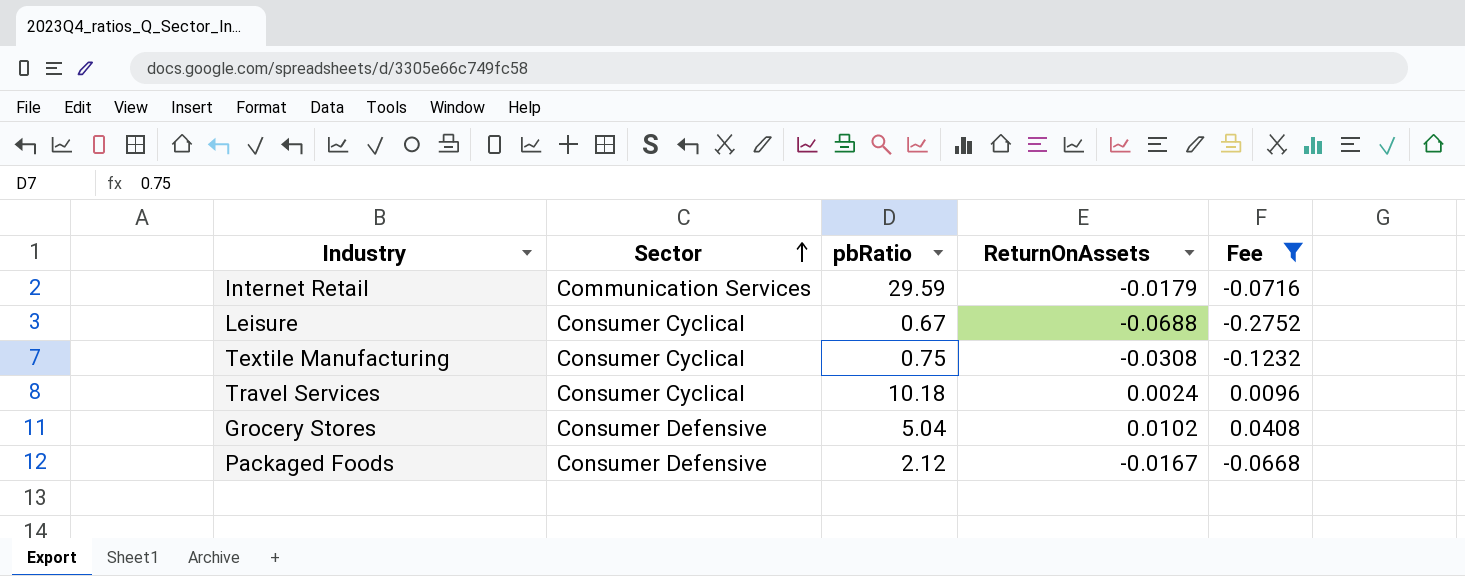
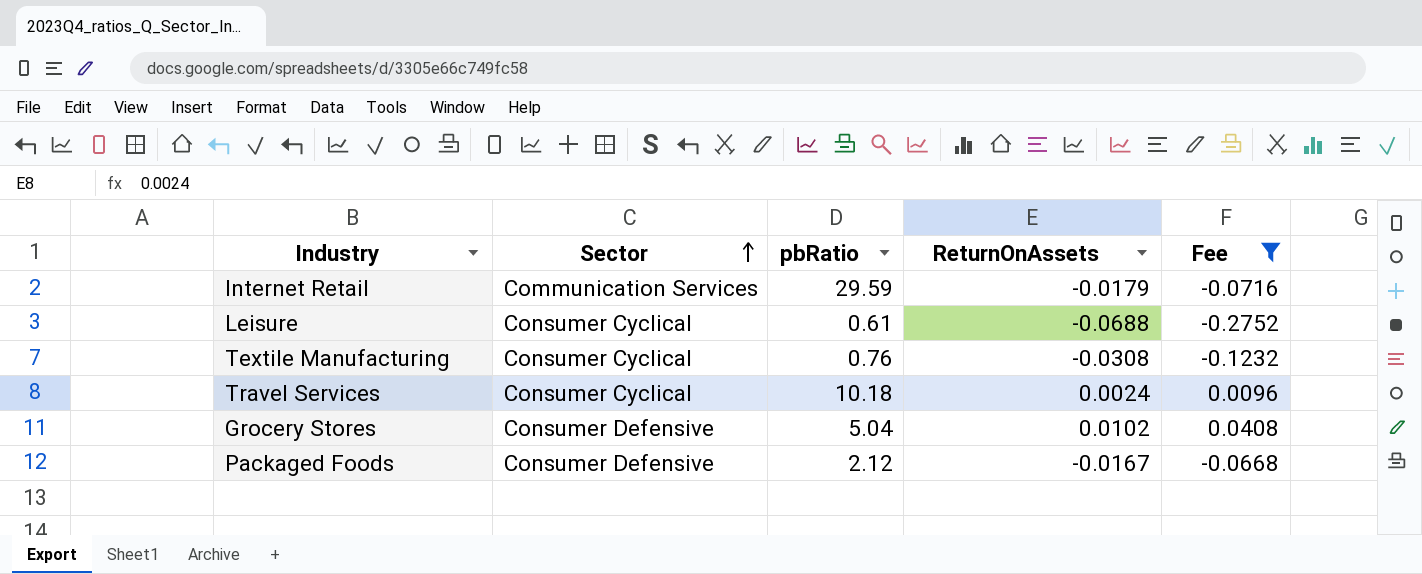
Leisure | pbRatio: 0.67 -> 0.61
Textile Manufacturing | pbRatio: 0.75 -> 0.76

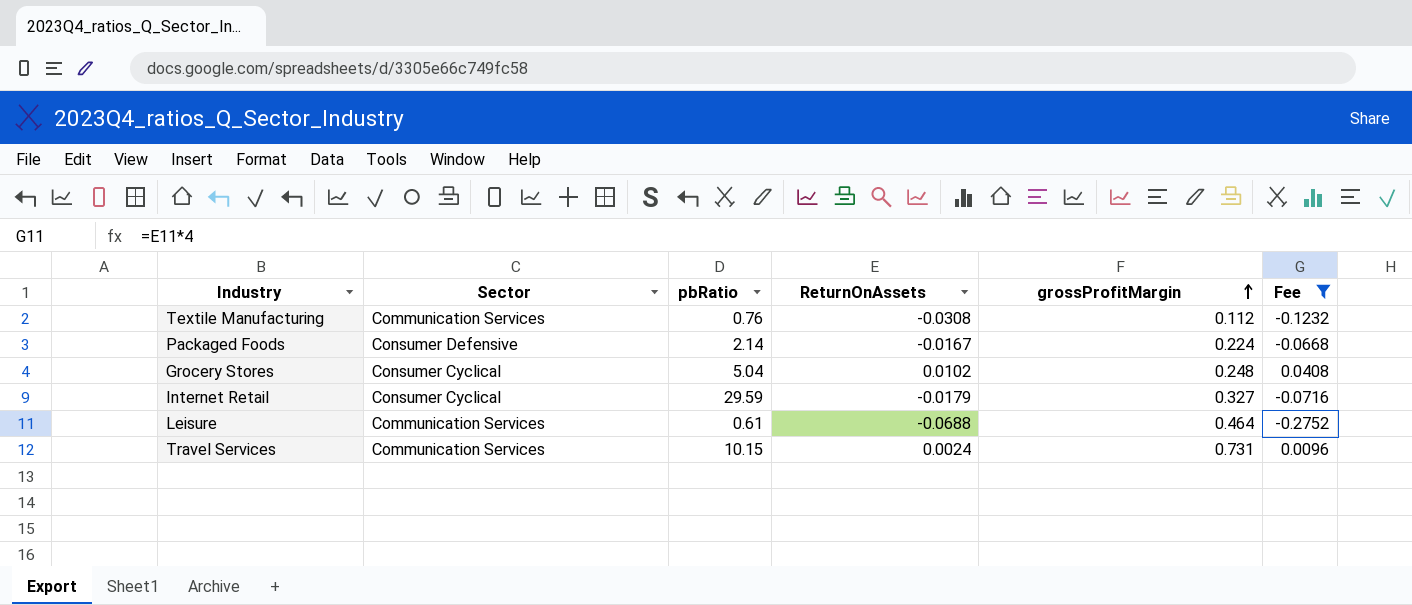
row order: Sector ascending -> grossProfitMargin ascending
column grossProfitMargin | position: none -> 5
Textile Manufacturing | Sector: Consumer Cyclical -> Communication Services
Packaged Foods | pbRatio: 2.12 -> 2.14
Grocery Stores | Sector: Consumer Defensive -> Consumer Cyclical
Internet Retail | Sector: Communication Services -> Consumer Cyclical
Leisure | Sector: Consumer Cyclical -> Communication Services
Travel Services | Sector: Consumer Cyclical -> Communication Services
Travel Services | pbRatio: 10.18 -> 10.15

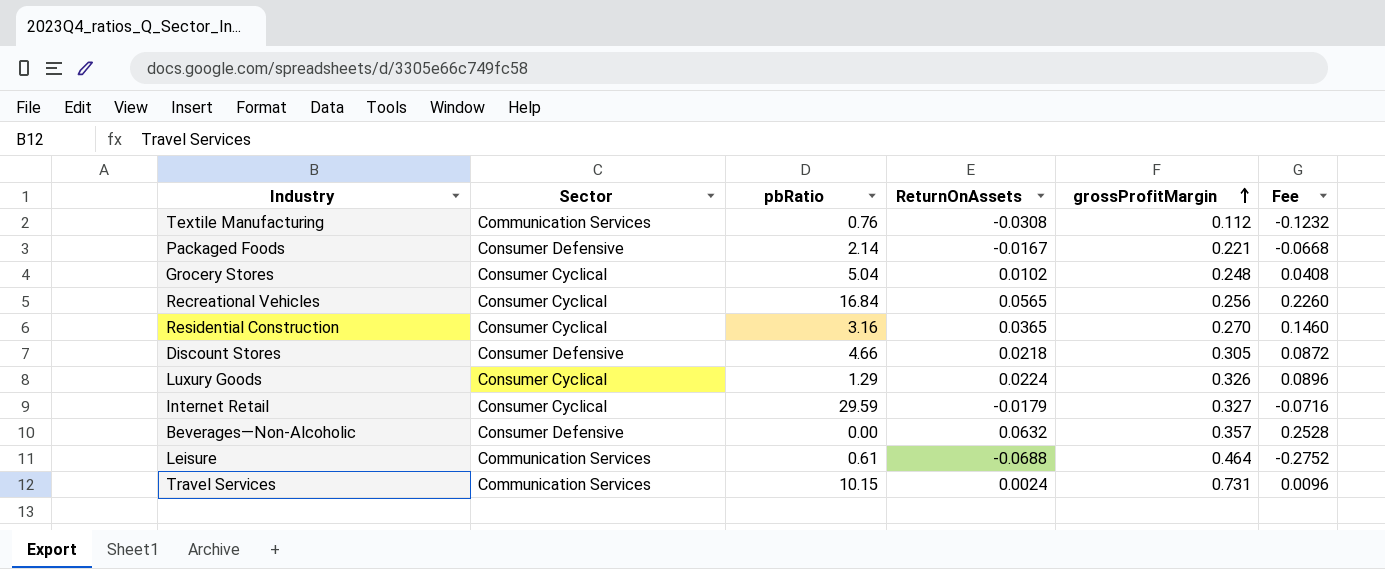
filter: Fee <= 0.0408 -> none
Packaged Foods | grossProfitMargin: 0.224 -> 0.221

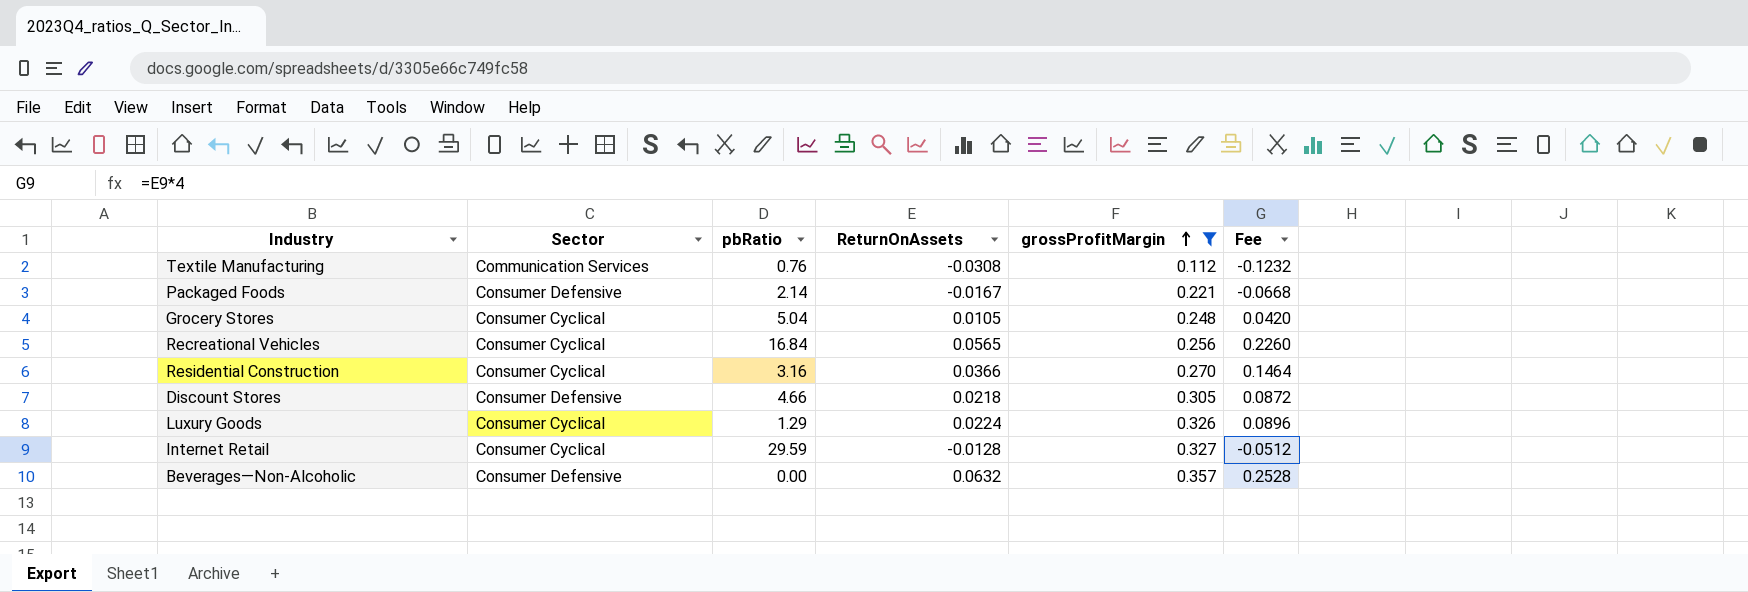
filter: none -> grossProfitMargin <= 0.357
Grocery Stores | ReturnOnAssets: 0.0102 -> 0.0105
Grocery Stores | Fee: 0.0408 -> 0.0420
Residential Construction | ReturnOnAssets: 0.0365 -> 0.0366
Residential Construction | Fee: 0.1460 -> 0.1464
Internet Retail | ReturnOnAssets: -0.0179 -> -0.0128
Internet Retail | Fee: -0.0716 -> -0.0512

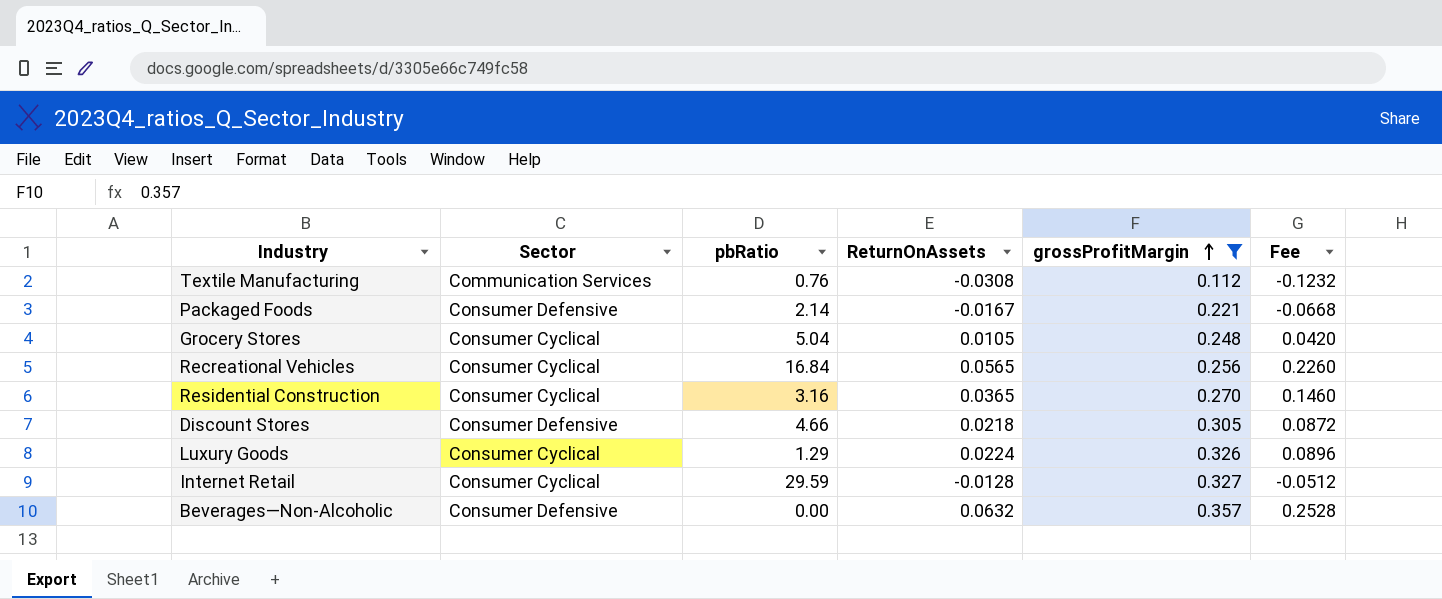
Residential Construction | ReturnOnAssets: 0.0366 -> 0.0365
Residential Construction | Fee: 0.1464 -> 0.1460

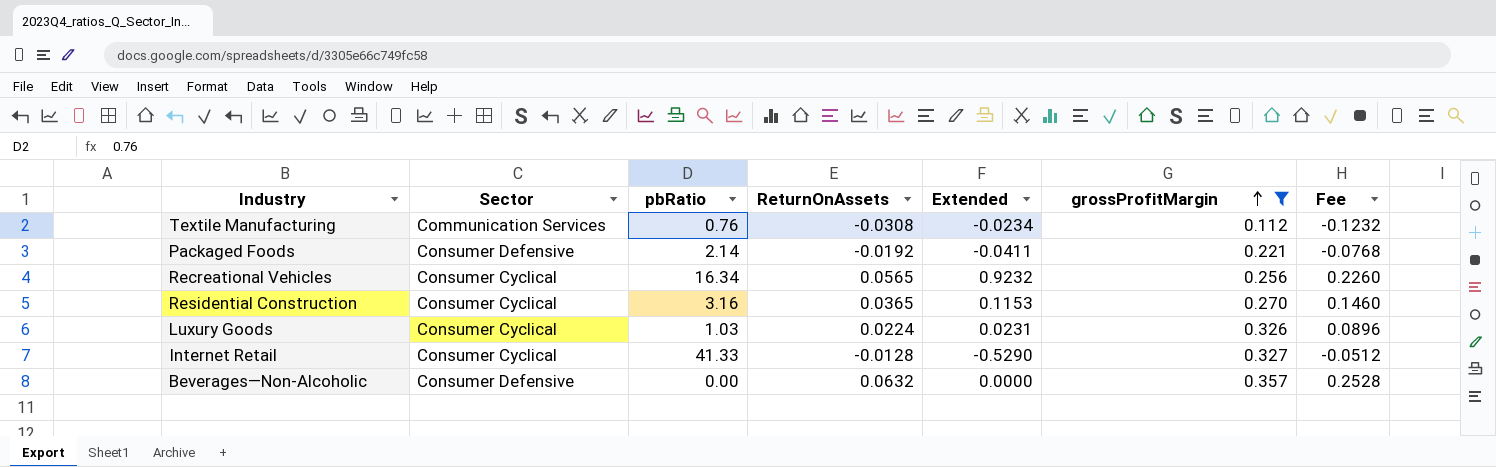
column Extended | formula: none -> [pbRatio] * [ReturnOnAssets]
row Grocery Stores: Consumer Cyclical | 5.04 | 0.0105 | 0.248 | 0.0420 -> none
row Discount Stores: Consumer Defensive | 4.66 | 0.0218 | 0.305 | 0.0872 -> none
Packaged Foods | ReturnOnAssets: -0.0167 -> -0.0192
Packaged Foods | Fee: -0.0668 -> -0.0768
Recreational Vehicles | pbRatio: 16.84 -> 16.34
Luxury Goods | pbRatio: 1.29 -> 1.03
Internet Retail | pbRatio: 29.59 -> 41.33

